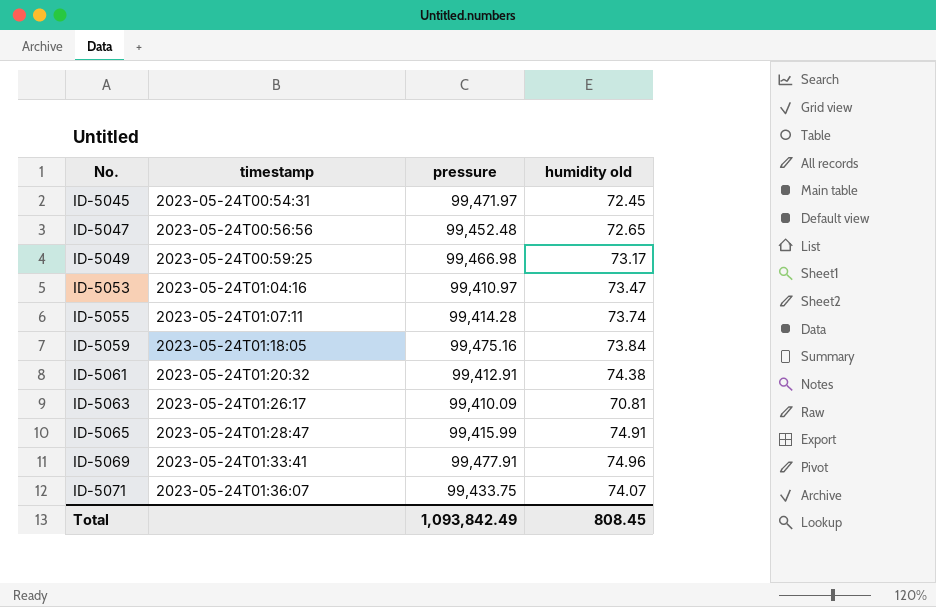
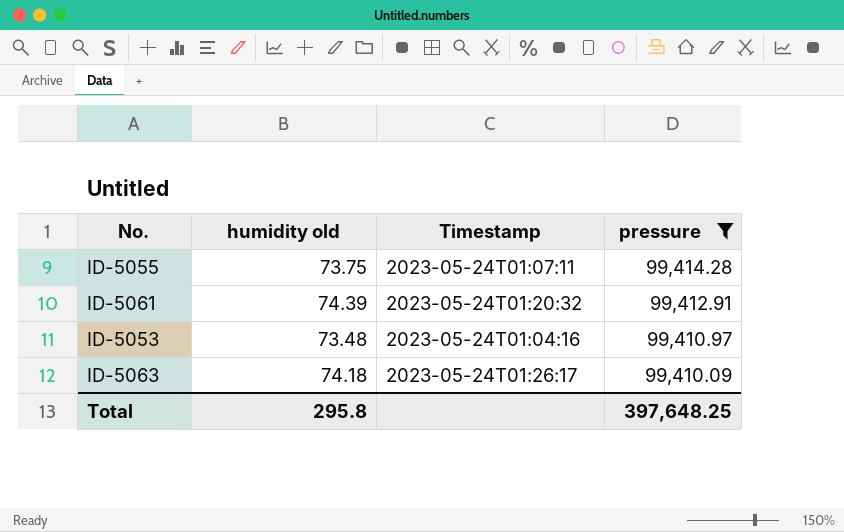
filter: none -> pressure <= 99,414.28
row order: No. ascending -> pressure descending
column humidity old | position: 4 -> 2
column name: timestamp -> Timestamp
ID-5055 | humidity old: 73.74 -> 73.75
ID-5061 | humidity old: 74.38 -> 74.39
ID-5053 | humidity old: 73.47 -> 73.48
ID-5063 | humidity old: 70.81 -> 74.18
Total | humidity old: 808.45 -> 295.8
Total | pressure: 1,093,842.49 -> 397,648.25

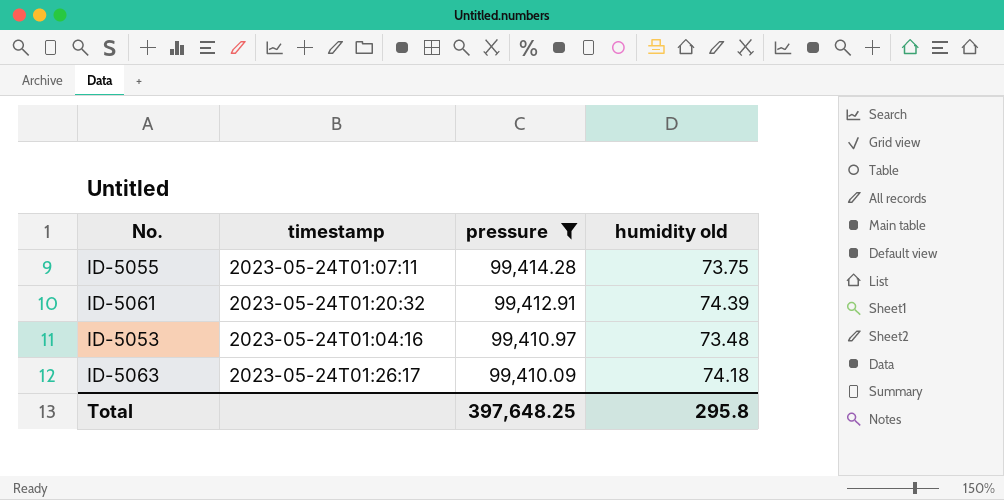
column name: Timestamp -> timestamp
column humidity old | position: 2 -> 4

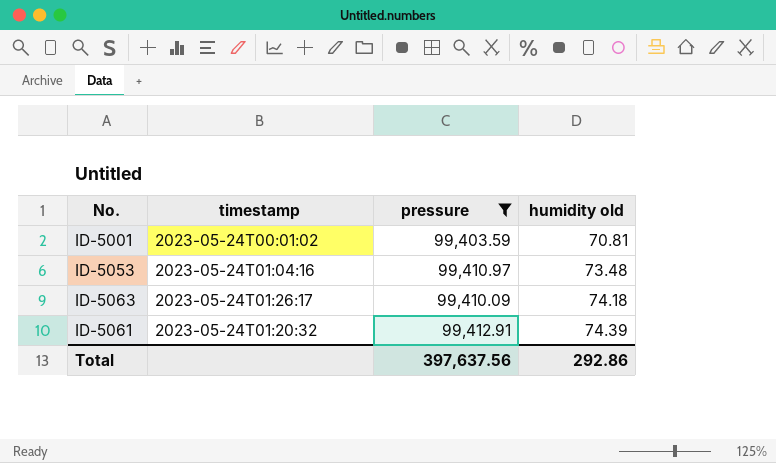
row order: pressure descending -> humidity old ascending
row ID-5055: 2023-05-24T01:07:11 | 99,414.28 | 73.75 -> none
row ID-5001: none -> 2023-05-24T00:01:02 | 99,403.59 | 70.81
Total | pressure: 397,648.25 -> 397,637.56
Total | humidity old: 295.8 -> 292.86

